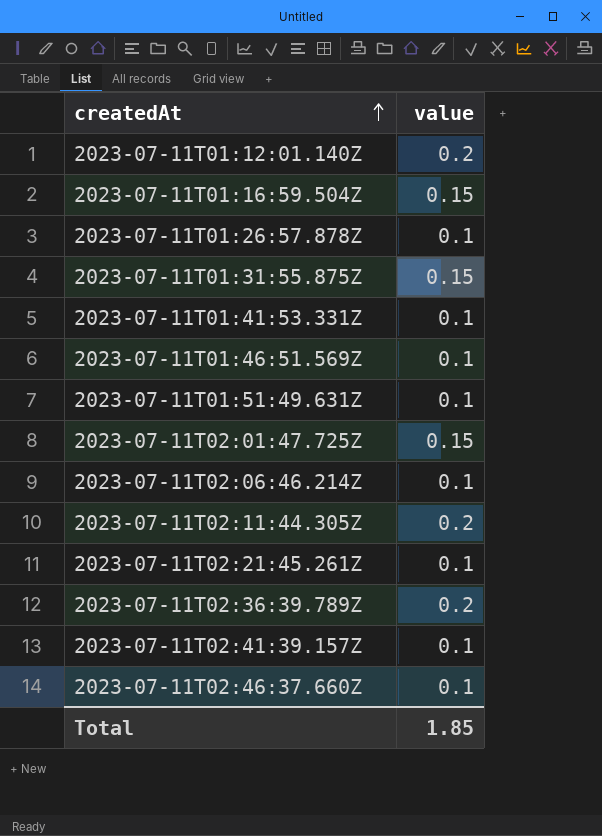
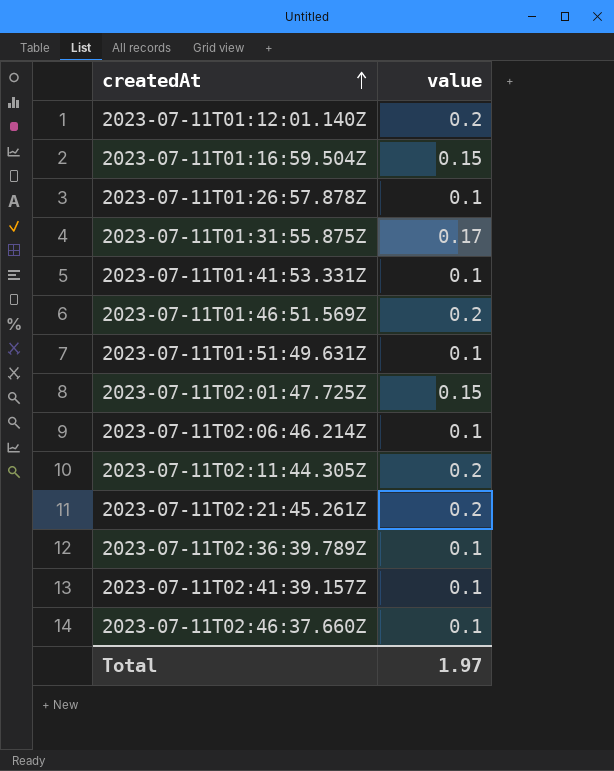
2023-07-11T01:31:55.875Z | value: 0.15 -> 0.17
2023-07-11T01:46:51.569Z | value: 0.1 -> 0.2
2023-07-11T02:21:45.261Z | value: 0.1 -> 0.2
2023-07-11T02:36:39.789Z | value: 0.2 -> 0.1
Total | value: 1.85 -> 1.97

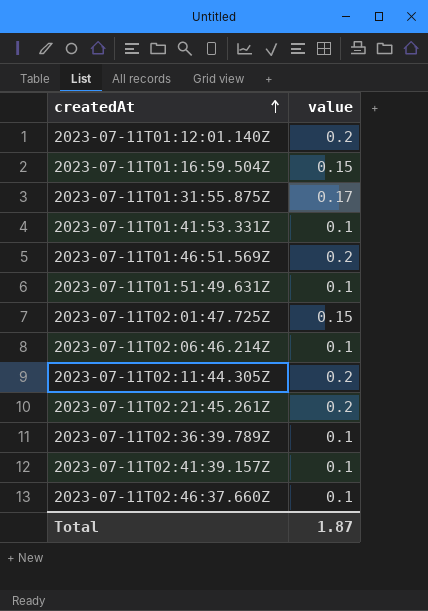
row 2023-07-11T01:26:57.878Z: 0.1 -> none
Total | value: 1.97 -> 1.87

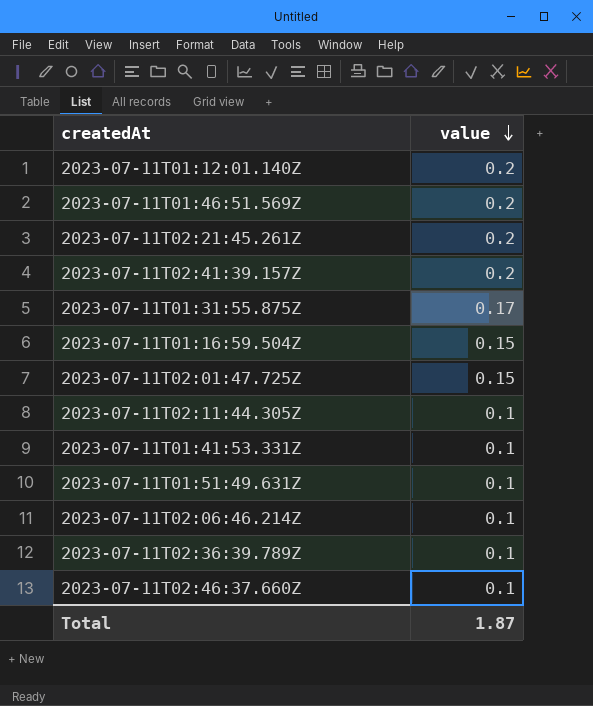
row order: createdAt ascending -> value descending
2023-07-11T02:41:39.157Z | value: 0.1 -> 0.2
2023-07-11T02:11:44.305Z | value: 0.2 -> 0.1

